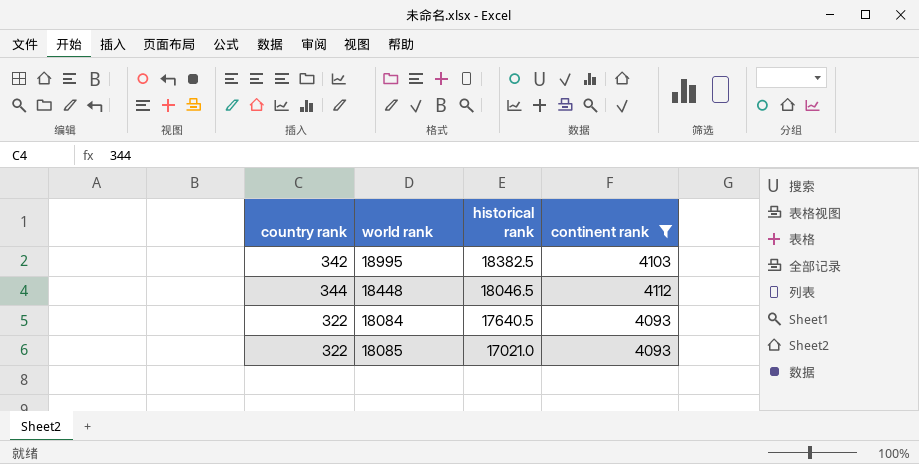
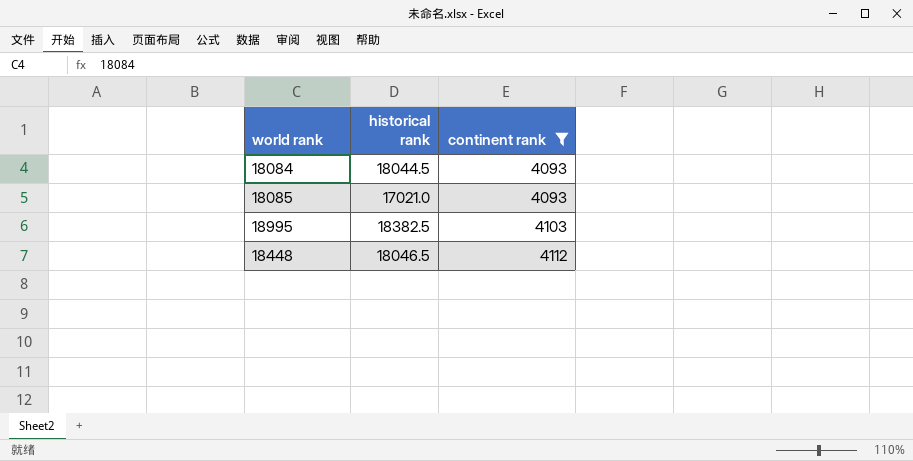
row order: historical rank descending -> continent rank ascending
column country rank | position: 1 -> none
18084 | historical rank: 17640.5 -> 18044.5

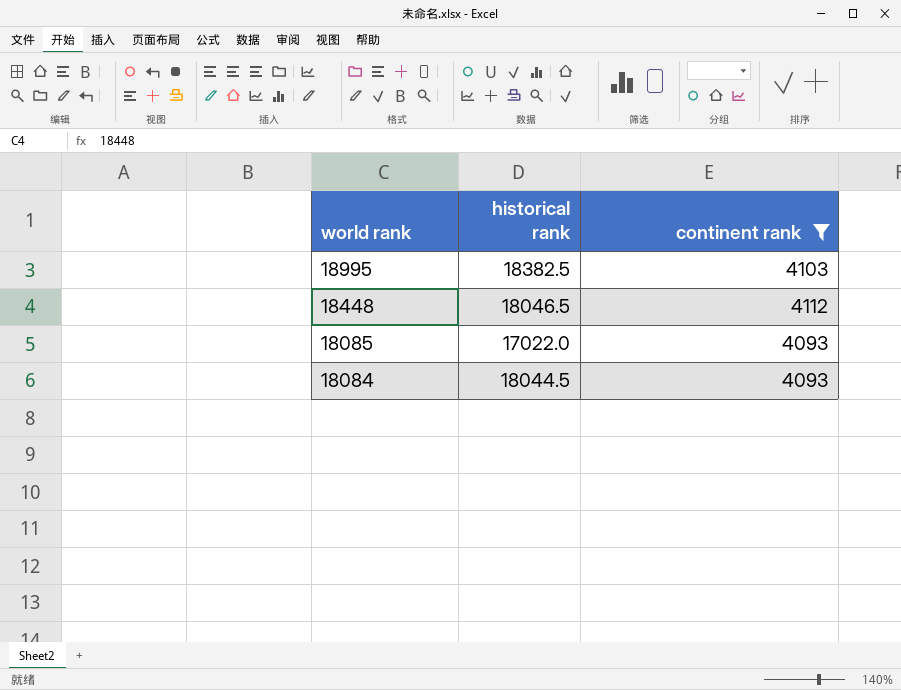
row order: continent rank ascending -> world rank descending
18085 | historical rank: 17021.0 -> 17022.0

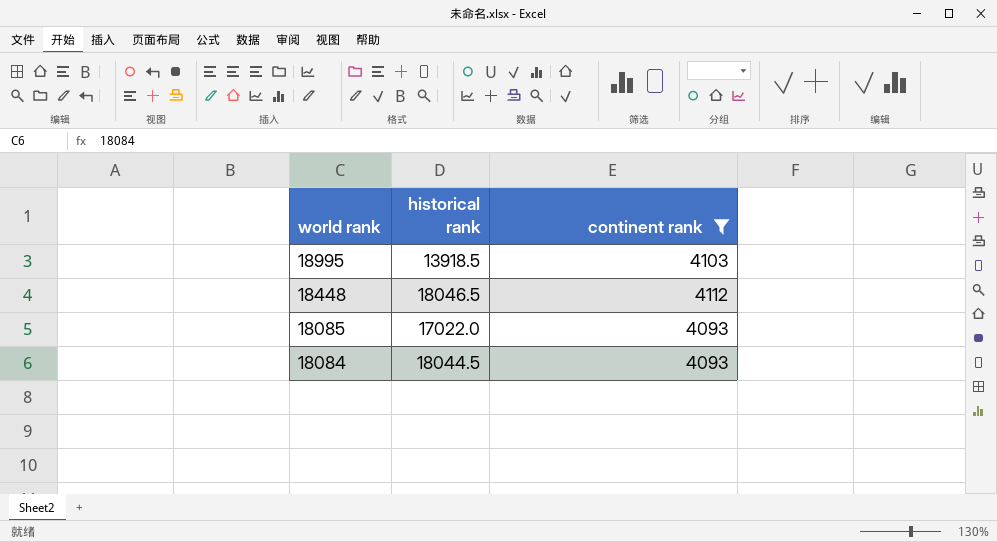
18995 | historical rank: 18382.5 -> 13918.5

